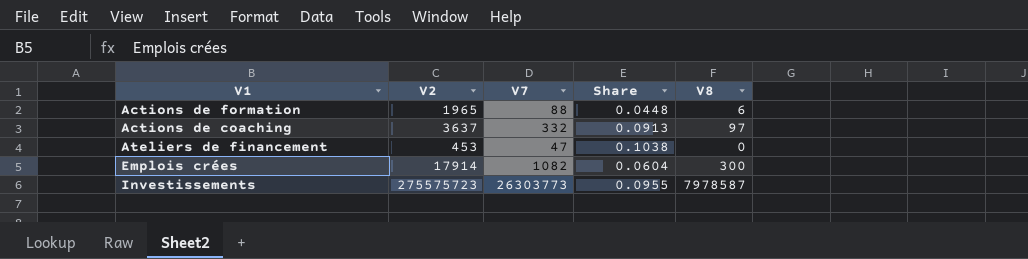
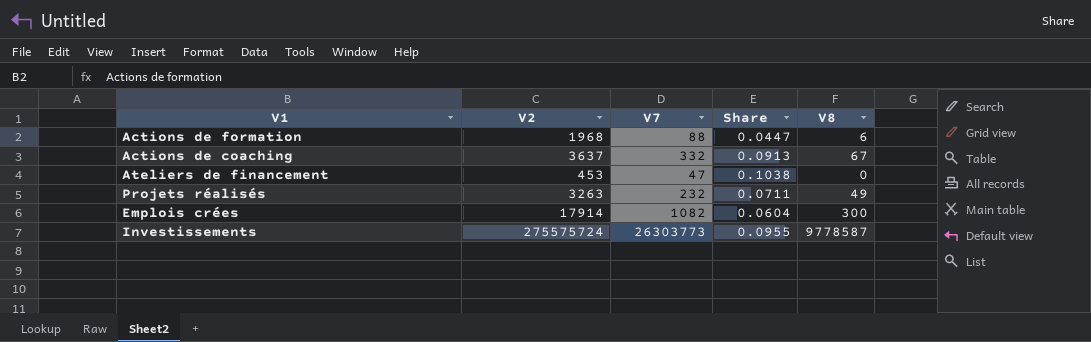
Actions de formation | V2: 1965 -> 1968
Actions de formation | Share: 0.0448 -> 0.0447
Actions de coaching | V8: 97 -> 67
row Projets réalisés: none -> 3263 | 232 | 0.0711 | 49
Investissements | V2: 275575723 -> 275575724
Investissements | V8: 7978587 -> 9778587

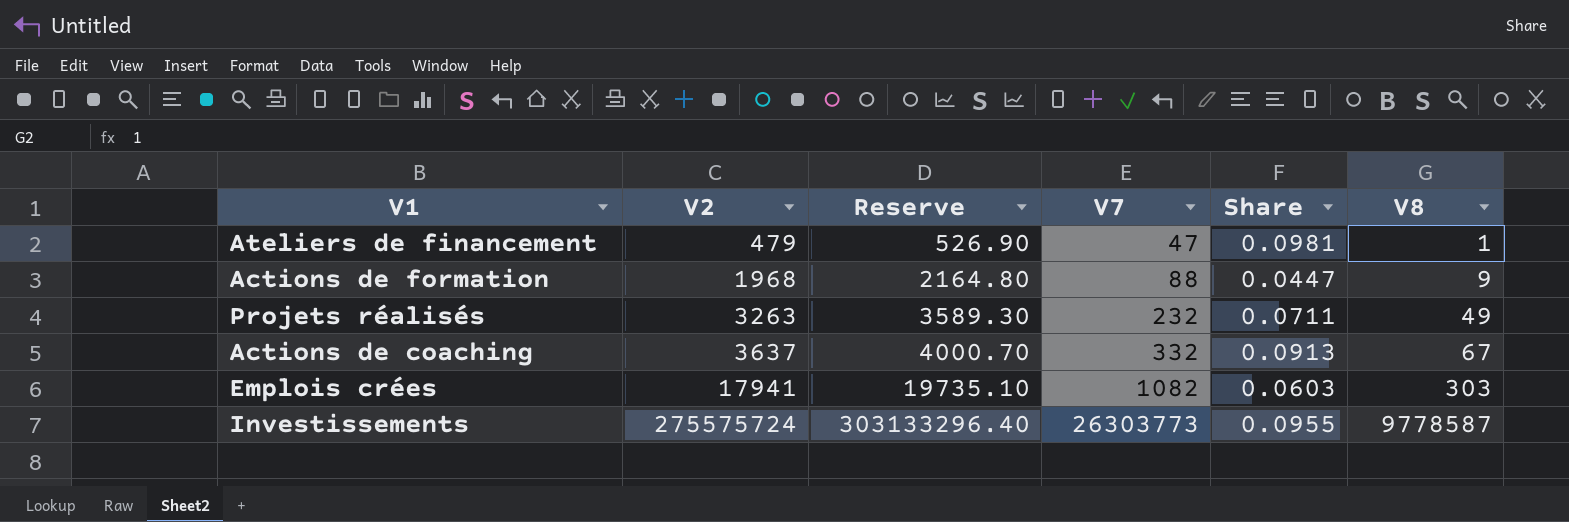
row order: none -> V2 ascending
column Reserve | formula: none -> [V2] * 1.1
Ateliers de financement | V2: 453 -> 479
Ateliers de financement | Share: 0.1038 -> 0.0981
Ateliers de financement | V8: 0 -> 1
Actions de formation | V8: 6 -> 9
Emplois crées | V2: 17914 -> 17941
Emplois crées | Share: 0.0604 -> 0.0603
Emplois crées | V8: 300 -> 303

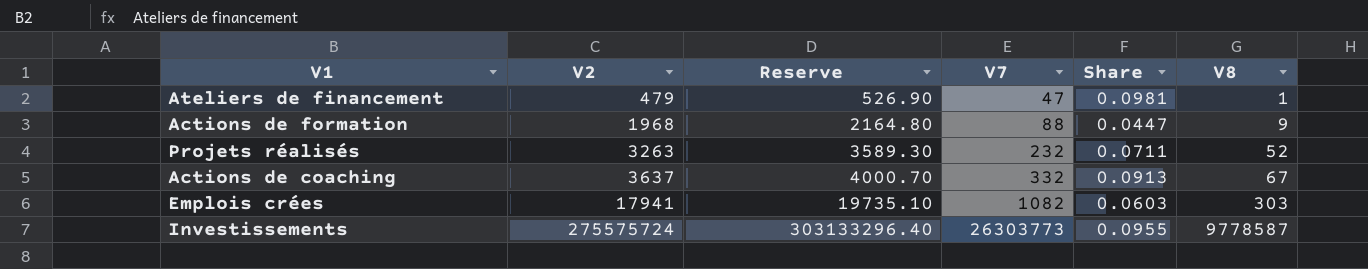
Projets réalisés | V8: 49 -> 52

